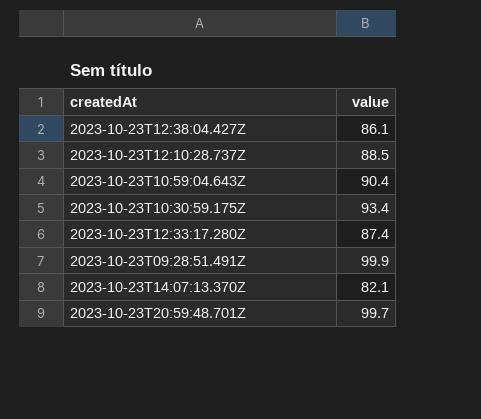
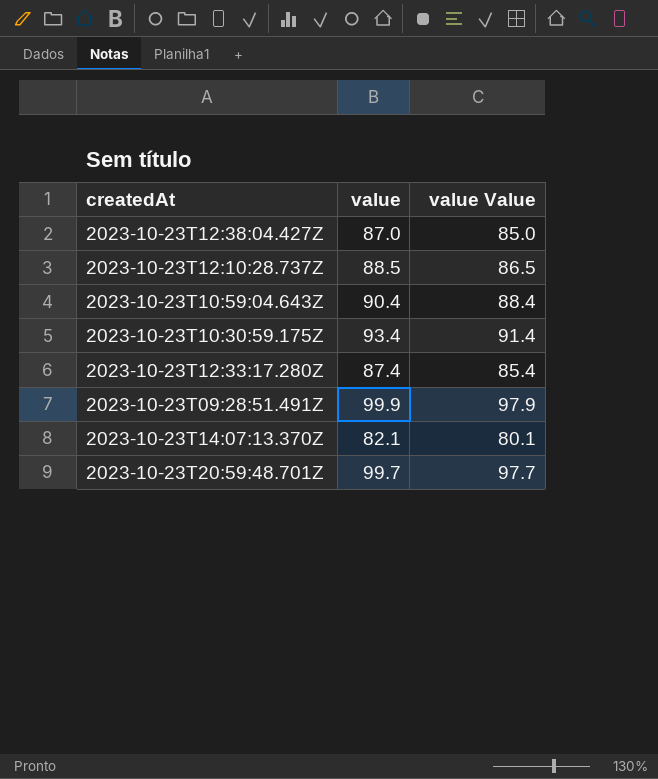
column value Value | formula: none -> [value] - 2
2023-10-23T12:38:04.427Z | value: 86.1 -> 87.0

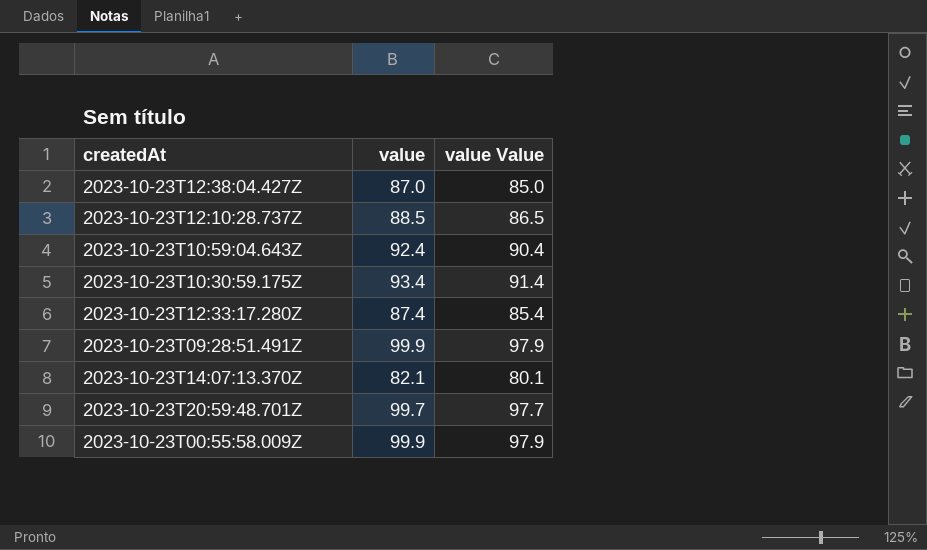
2023-10-23T10:59:04.643Z | value: 90.4 -> 92.4
2023-10-23T10:59:04.643Z | value Value: 88.4 -> 90.4
row 2023-10-23T00:55:58.009Z: none -> 99.9 | 97.9

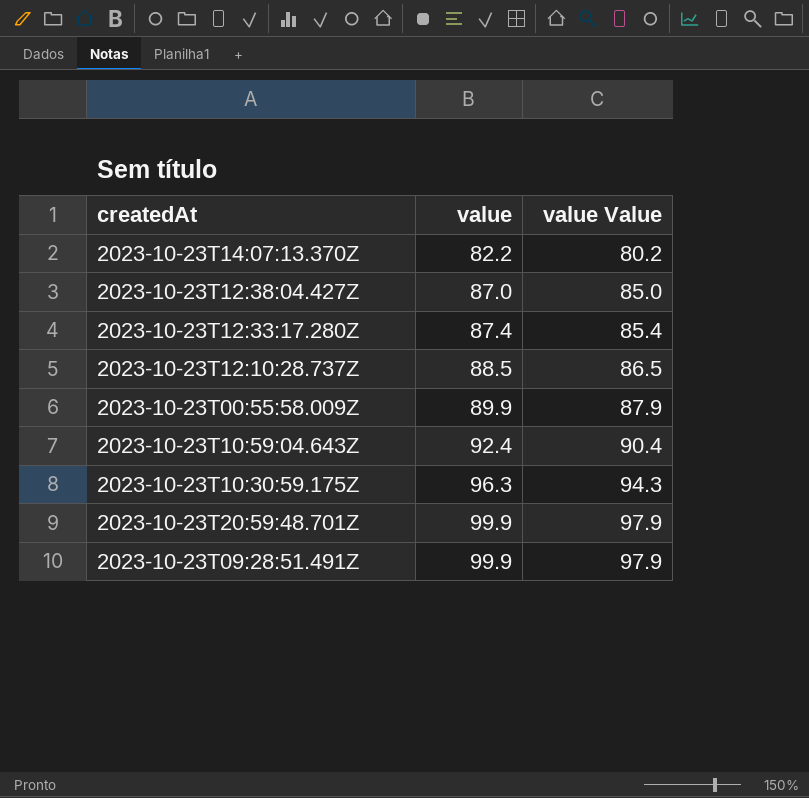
row order: none -> value ascending
2023-10-23T14:07:13.370Z | value: 82.1 -> 82.2
2023-10-23T14:07:13.370Z | value Value: 80.1 -> 80.2
2023-10-23T00:55:58.009Z | value: 99.9 -> 89.9
2023-10-23T00:55:58.009Z | value Value: 97.9 -> 87.9
2023-10-23T10:30:59.175Z | value: 93.4 -> 96.3
2023-10-23T10:30:59.175Z | value Value: 91.4 -> 94.3
2023-10-23T20:59:48.701Z | value: 99.7 -> 99.9
2023-10-23T20:59:48.701Z | value Value: 97.7 -> 97.9

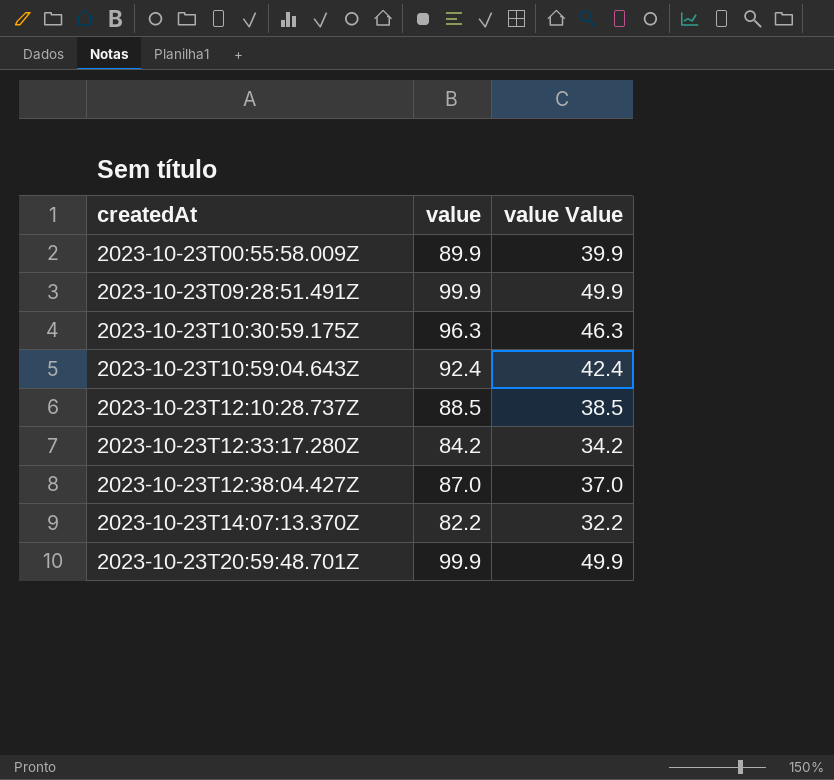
row order: value ascending -> createdAt ascending
column value Value | formula: [value] - 2 -> [value] - 50
2023-10-23T12:33:17.280Z | value: 87.4 -> 84.2

